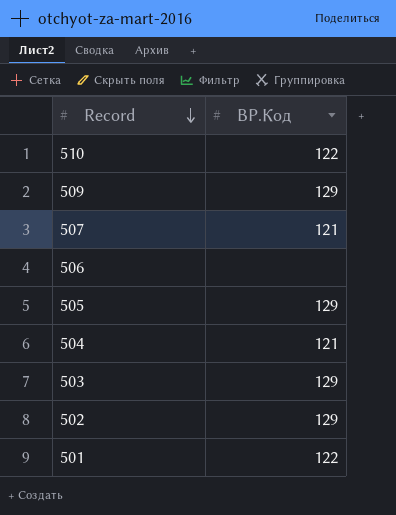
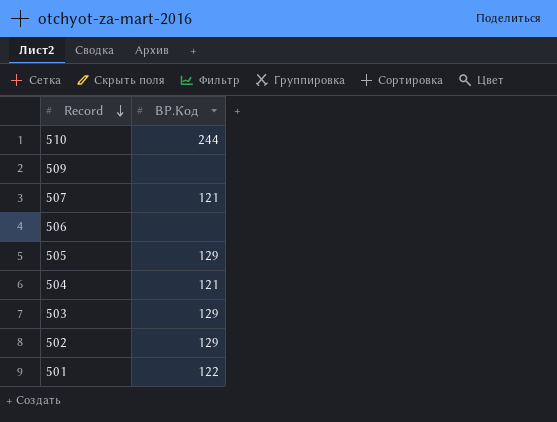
510 | ВР.Код: 122 -> 244
509 | ВР.Код: 129 -> none

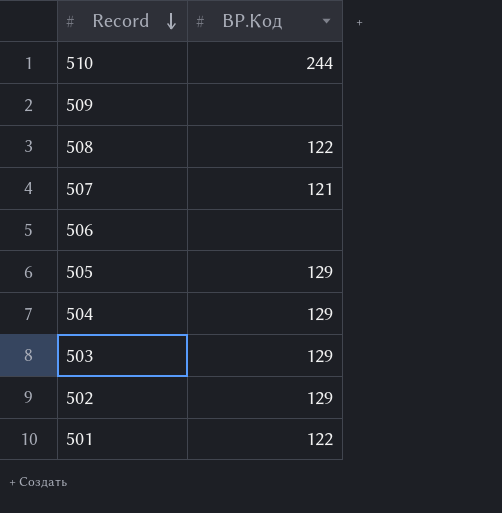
row 508: none -> 122
504 | ВР.Код: 121 -> 129

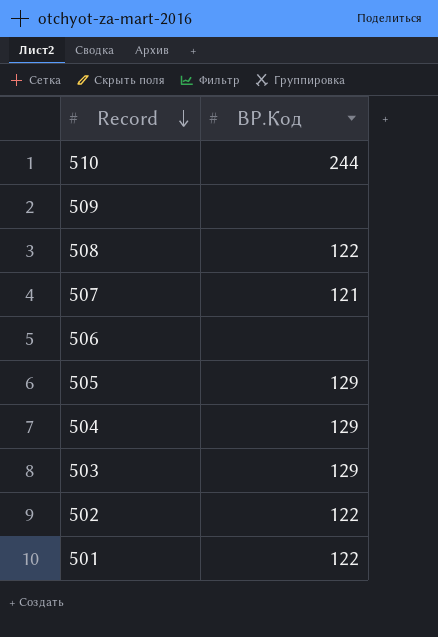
502 | ВР.Код: 129 -> 122

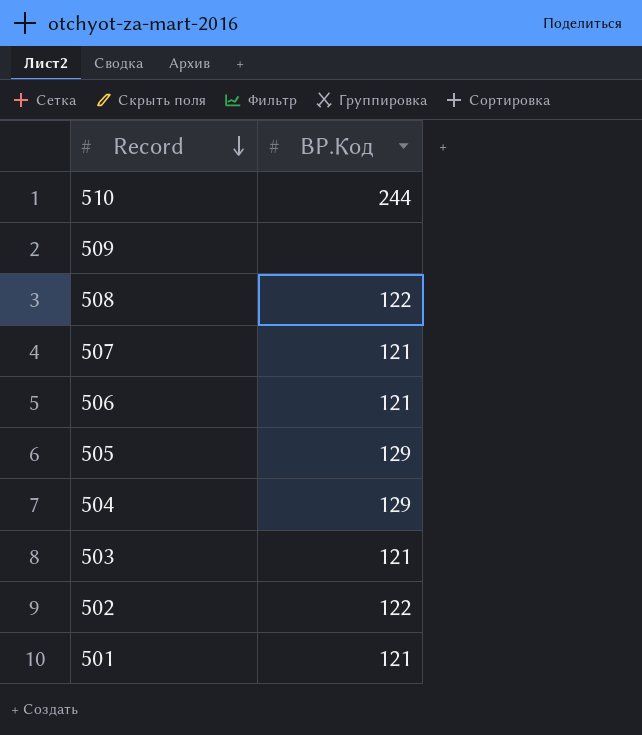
506 | ВР.Код: none -> 121
503 | ВР.Код: 129 -> 121
501 | ВР.Код: 122 -> 121

